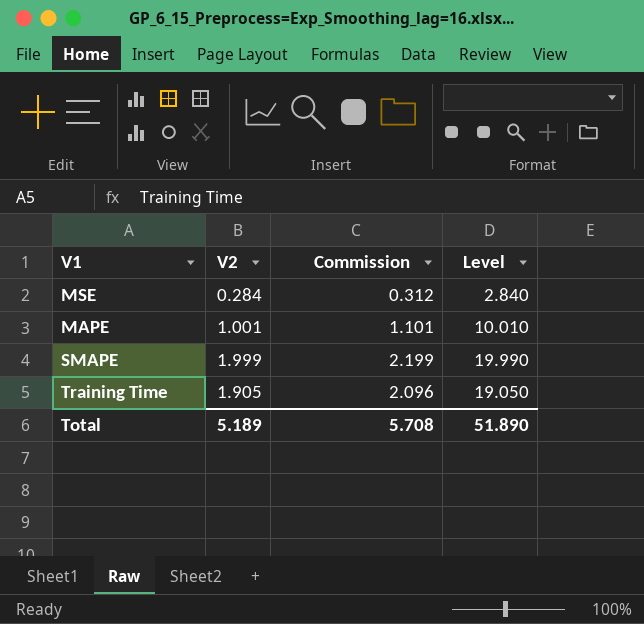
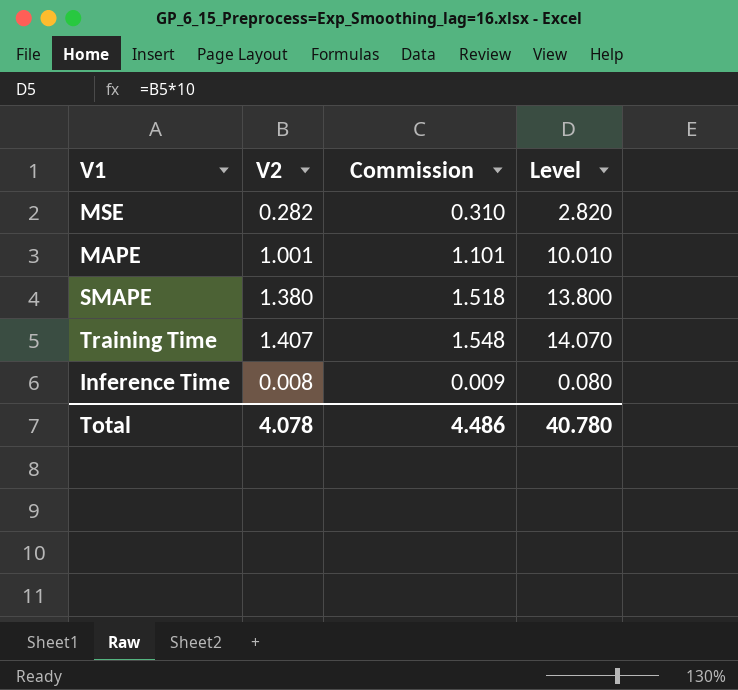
MSE | V2: 0.284 -> 0.282
MSE | Commission: 0.312 -> 0.310
MSE | Level: 2.840 -> 2.820
SMAPE | V2: 1.999 -> 1.380
SMAPE | Commission: 2.199 -> 1.518
SMAPE | Level: 19.990 -> 13.800
Training Time | V2: 1.905 -> 1.407
Training Time | Commission: 2.096 -> 1.548
Training Time | Level: 19.050 -> 14.070
row Inference Time: none -> 0.008 | 0.009 | 0.080
Total | V2: 5.189 -> 4.078
Total | Commission: 5.708 -> 4.486
Total | Level: 51.890 -> 40.780

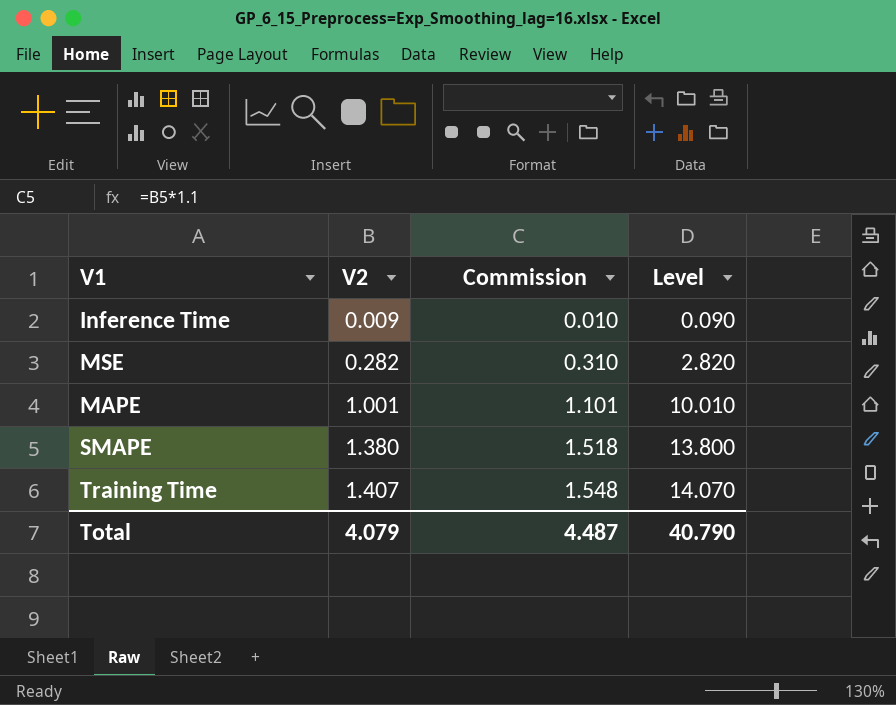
row order: none -> V2 ascending
Inference Time | V2: 0.008 -> 0.009
Inference Time | Commission: 0.009 -> 0.010
Inference Time | Level: 0.080 -> 0.090
Total | V2: 4.078 -> 4.079
Total | Commission: 4.486 -> 4.487
Total | Level: 40.780 -> 40.790

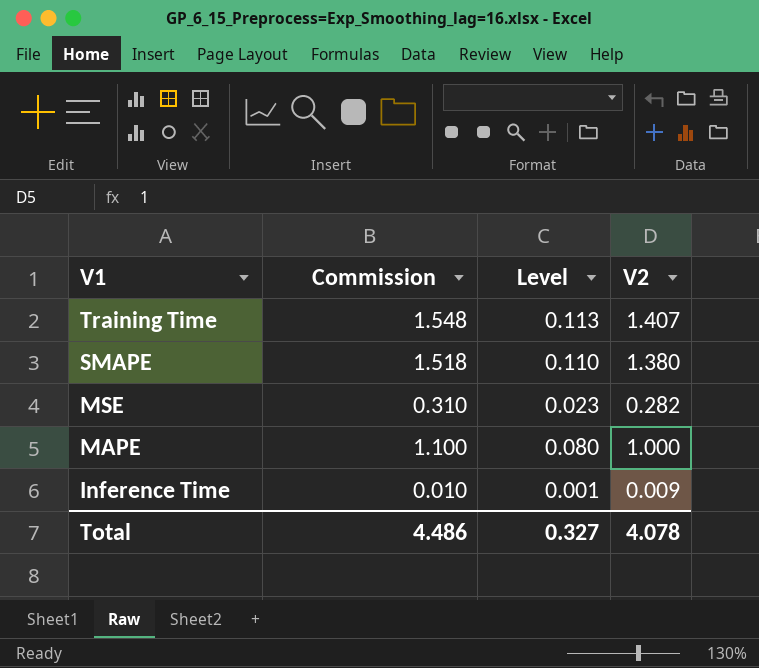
row order: V2 ascending -> V1 descending
column Level | formula: [V2] * 10 -> [V2] * 0.08
column V2 | position: 2 -> 4
MAPE | Commission: 1.101 -> 1.100
MAPE | V2: 1.001 -> 1.000
Total | Commission: 4.487 -> 4.486
Total | Level: 40.790 -> 0.327
Total | V2: 4.079 -> 4.078

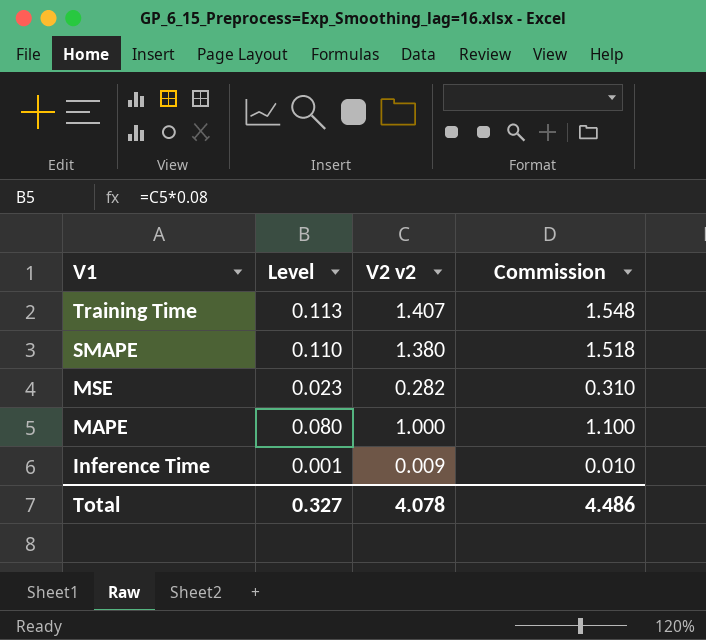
column name: V2 -> V2 v2
column Commission | position: 2 -> 4

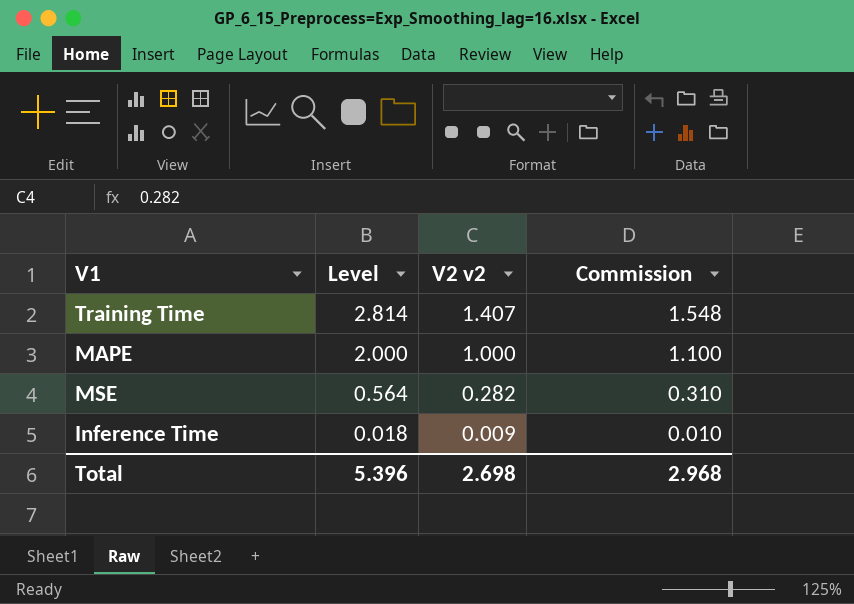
row order: V1 descending -> Level descending
column Level | formula: [V2 v2] * 0.08 -> [V2 v2] * 2
row SMAPE: 0.110 | 1.380 | 1.518 -> none
Total | Level: 0.327 -> 5.396
Total | V2 v2: 4.078 -> 2.698
Total | Commission: 4.486 -> 2.968

